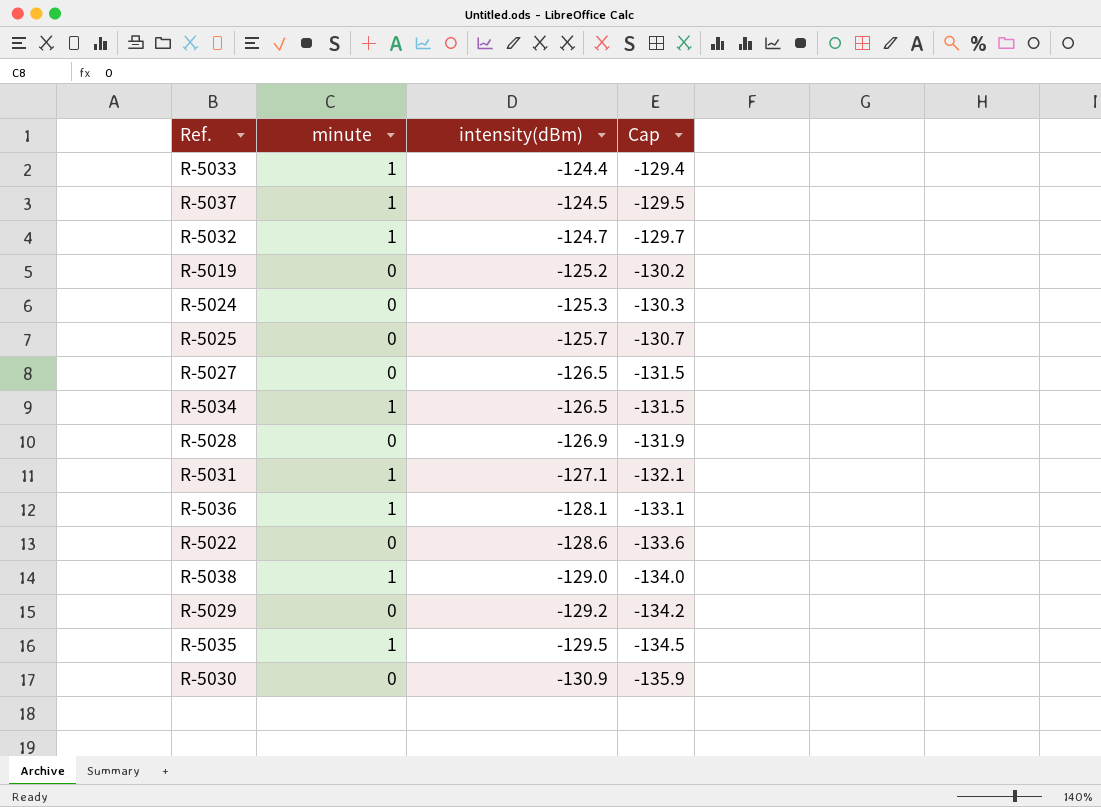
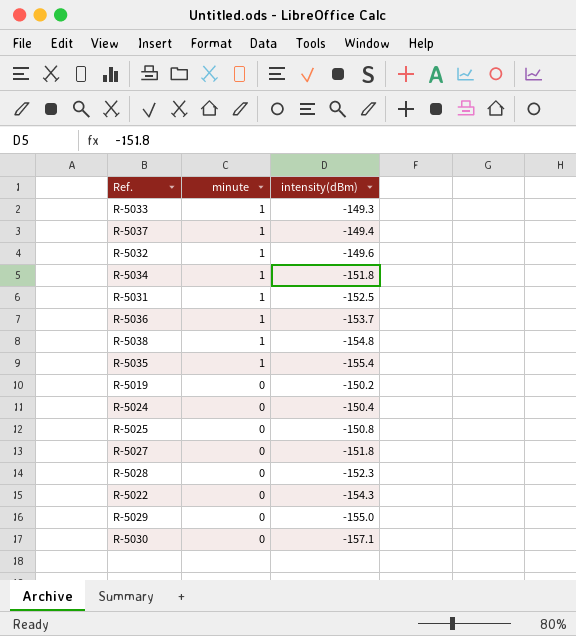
row order: intensity(dBm) descending -> minute descending
column Cap | formula: [intensity(dBm)] - 5 -> none
R-5033 | intensity(dBm): -124.4 -> -149.3
R-5037 | intensity(dBm): -124.5 -> -149.4
R-5032 | intensity(dBm): -124.7 -> -149.6
R-5034 | intensity(dBm): -126.5 -> -151.8
R-5031 | intensity(dBm): -127.1 -> -152.5
R-5036 | intensity(dBm): -128.1 -> -153.7
R-5038 | intensity(dBm): -129.0 -> -154.8
R-5035 | intensity(dBm): -129.5 -> -155.4
R-5019 | intensity(dBm): -125.2 -> -150.2
R-5024 | intensity(dBm): -125.3 -> -150.4
R-5025 | intensity(dBm): -125.7 -> -150.8
R-5027 | intensity(dBm): -126.5 -> -151.8
R-5028 | intensity(dBm): -126.9 -> -152.3
R-5022 | intensity(dBm): -128.6 -> -154.3
R-5029 | intensity(dBm): -129.2 -> -155.0
R-5030 | intensity(dBm): -130.9 -> -157.1

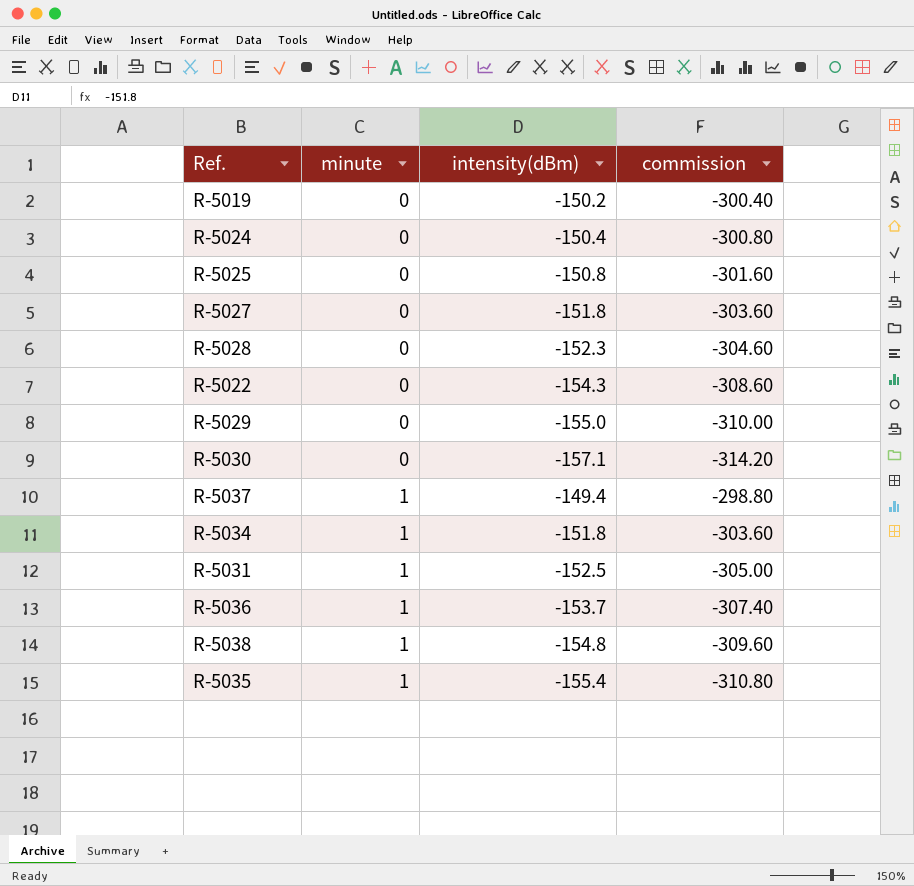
row order: minute descending -> minute ascending
column commission | formula: none -> [intensity(dBm)] * 2
row R-5033: 1 | -149.3 -> none
row R-5032: 1 | -149.6 -> none

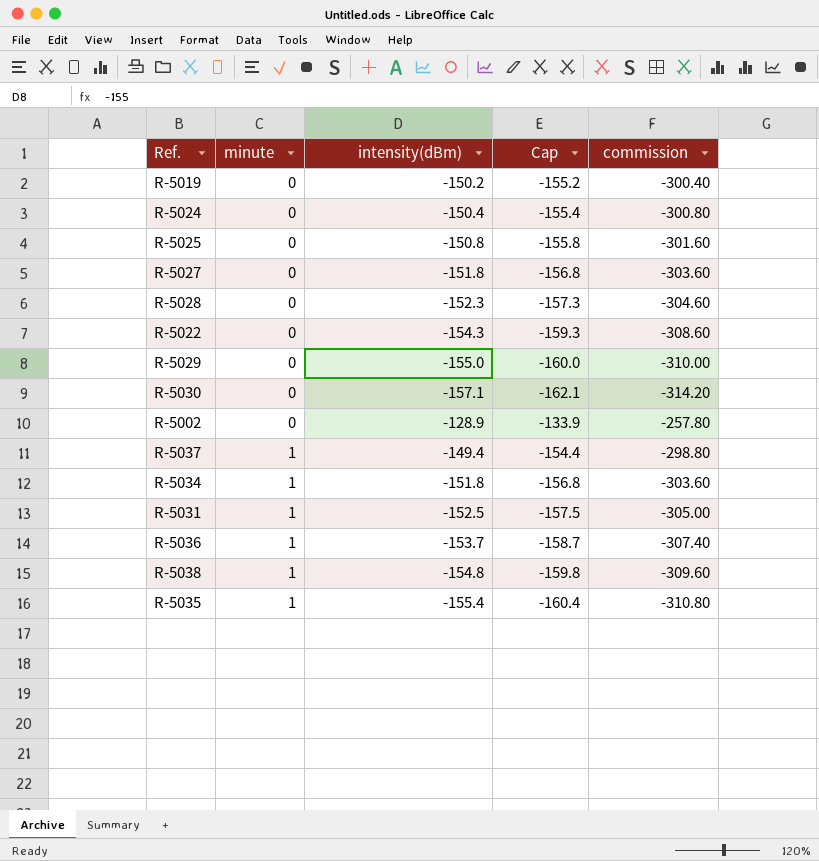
column Cap | formula: none -> [intensity(dBm)] - 5
row R-5002: none -> 0 | -128.9 | -133.9 | -257.80

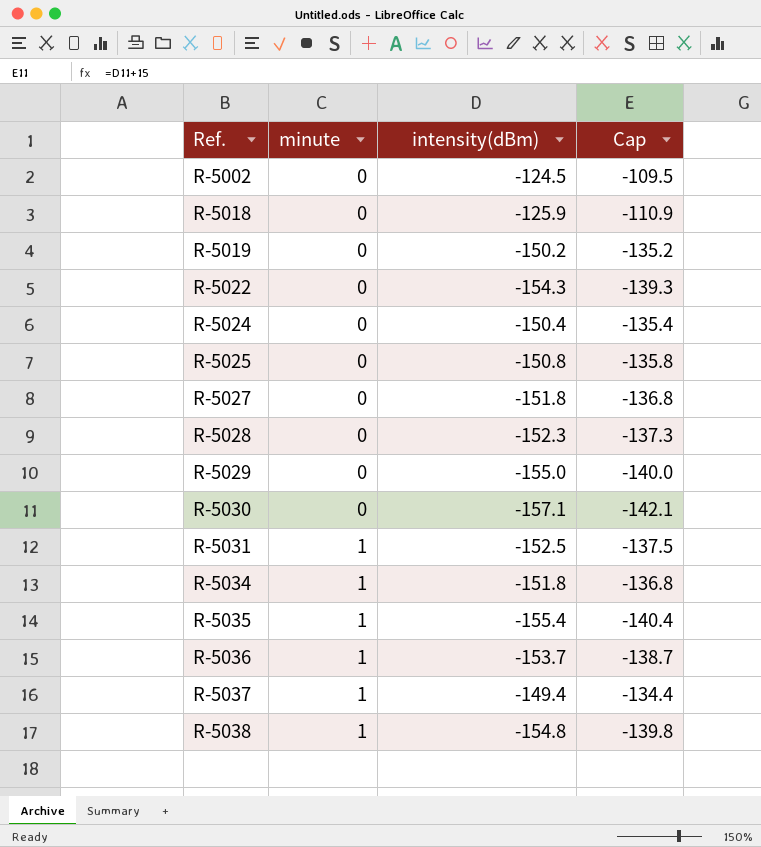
row order: minute ascending -> Ref. ascending
column commission | formula: [intensity(dBm)] * 2 -> none
column Cap | formula: [intensity(dBm)] - 5 -> [intensity(dBm)] + 15
R-5002 | intensity(dBm): -128.9 -> -124.5
row R-5018: none -> 0 | -125.9 | -110.9

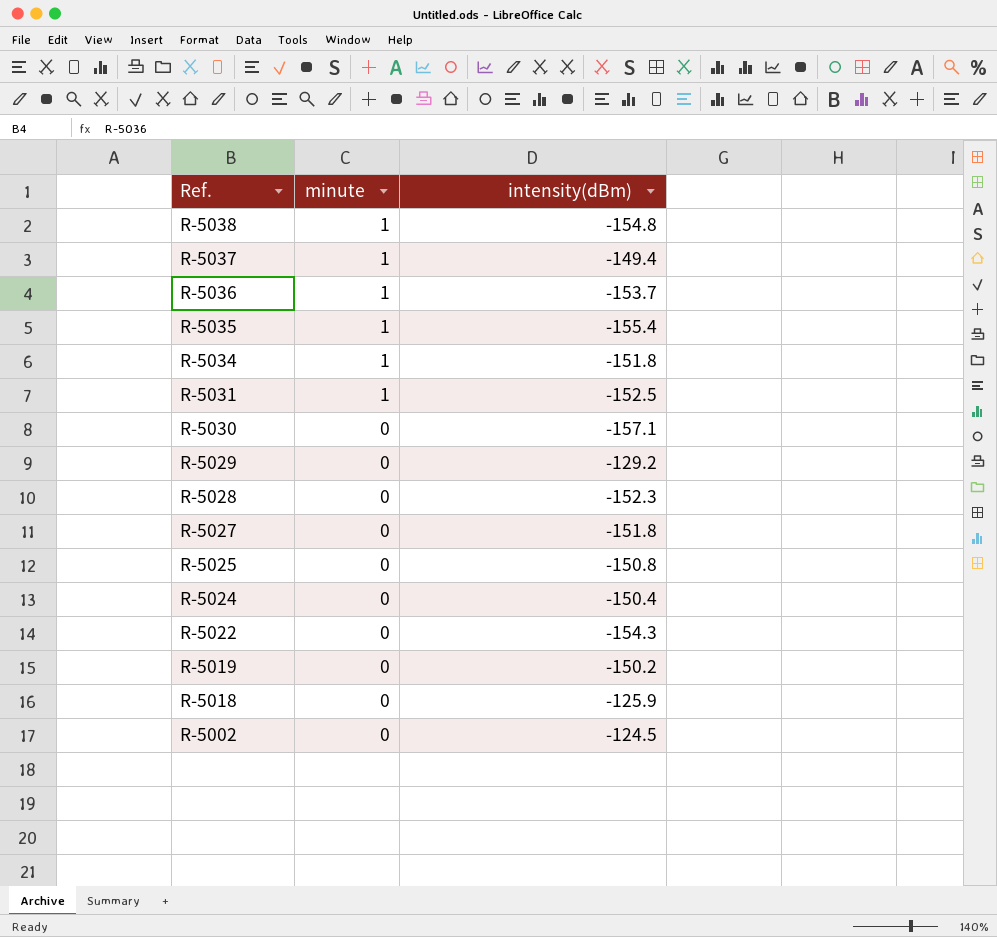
row order: Ref. ascending -> Ref. descending
column Cap | formula: [intensity(dBm)] + 15 -> none
R-5029 | intensity(dBm): -155.0 -> -129.2

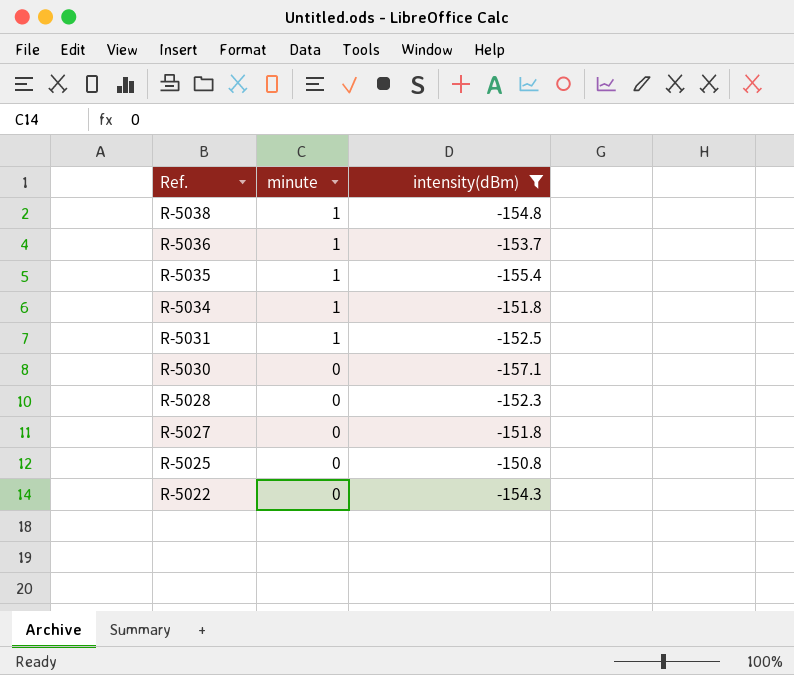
filter: none -> intensity(dBm) <= -150.8

